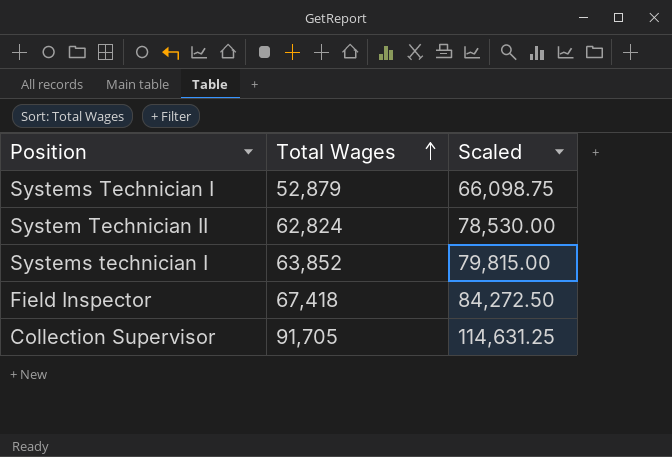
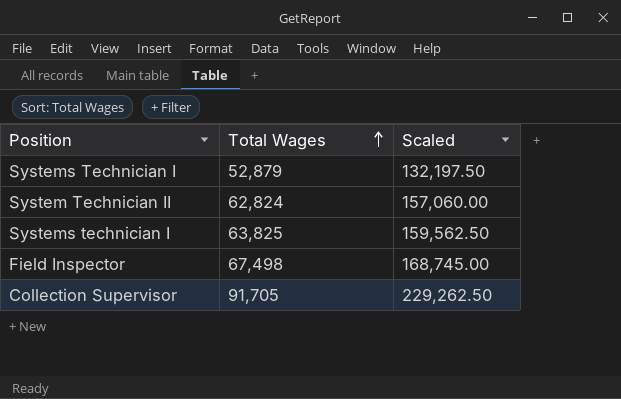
column Scaled | formula: [Total Wages] * 1.25 -> [Total Wages] * 2.5
Systems technician I | Total Wages: 63,852 -> 63,825
Field Inspector | Total Wages: 67,418 -> 67,498

